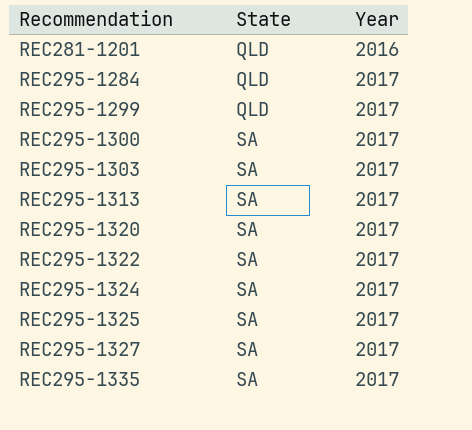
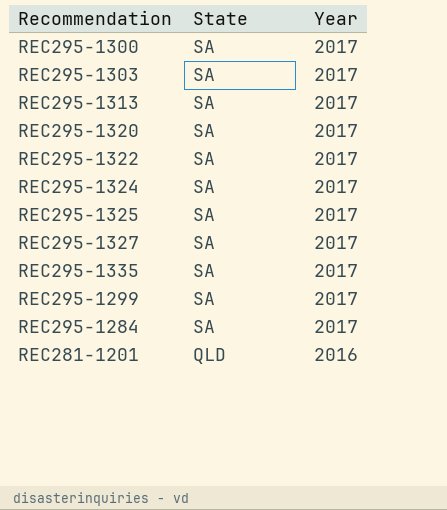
row order: Recommendation ascending -> State descending
REC295-1299 | State: QLD -> SA
REC295-1284 | State: QLD -> SA

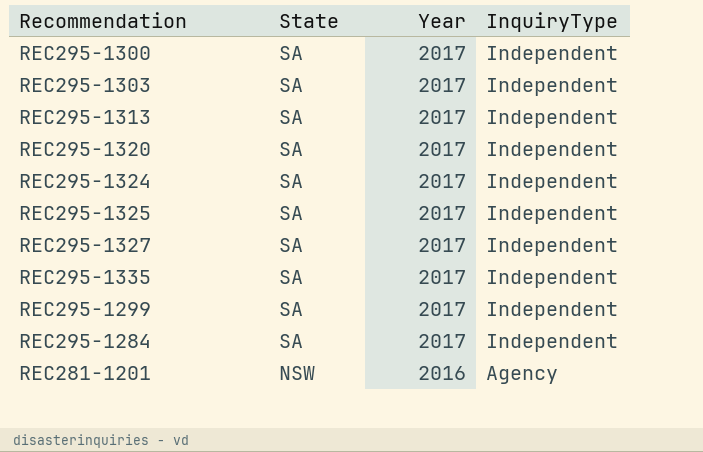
column InquiryType | position: none -> 4
row REC295-1322: SA | 2017 -> none
REC281-1201 | State: QLD -> NSW

